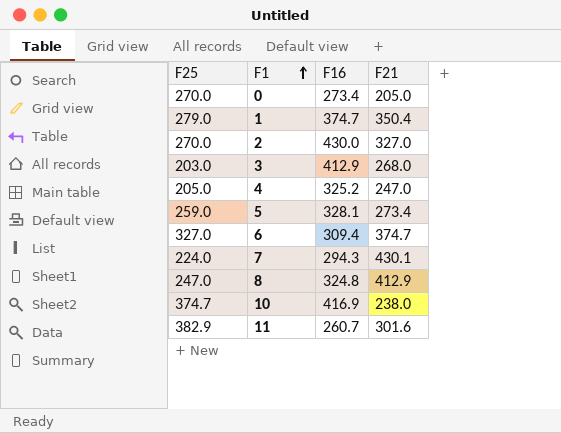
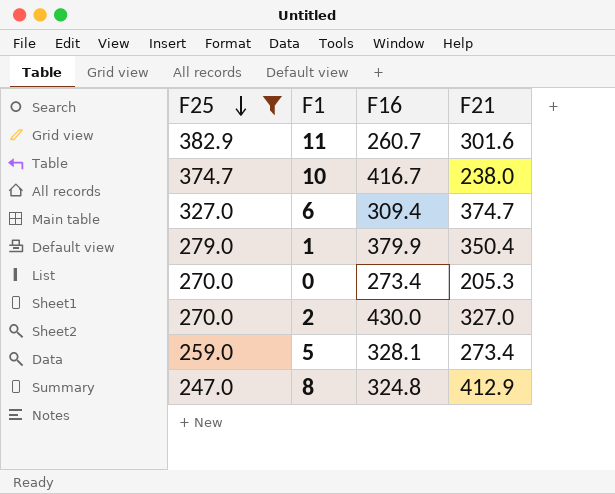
filter: none -> F25 >= 247.0
row order: F1 ascending -> F25 descending
10 | F16: 416.9 -> 416.7
1 | F16: 374.7 -> 379.9
0 | F21: 205.0 -> 205.3

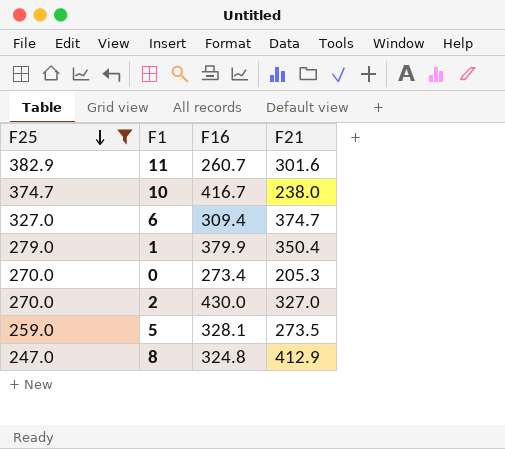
5 | F21: 273.4 -> 273.5

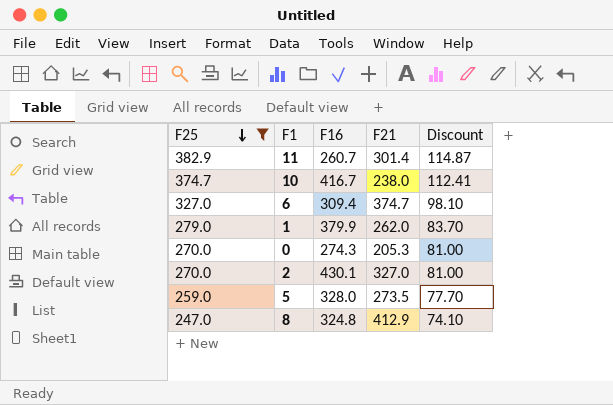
column Discount | formula: none -> [F25] * 0.3
11 | F21: 301.6 -> 301.4
1 | F21: 350.4 -> 262.0
0 | F16: 273.4 -> 274.3
2 | F16: 430.0 -> 430.1
5 | F16: 328.1 -> 328.0

